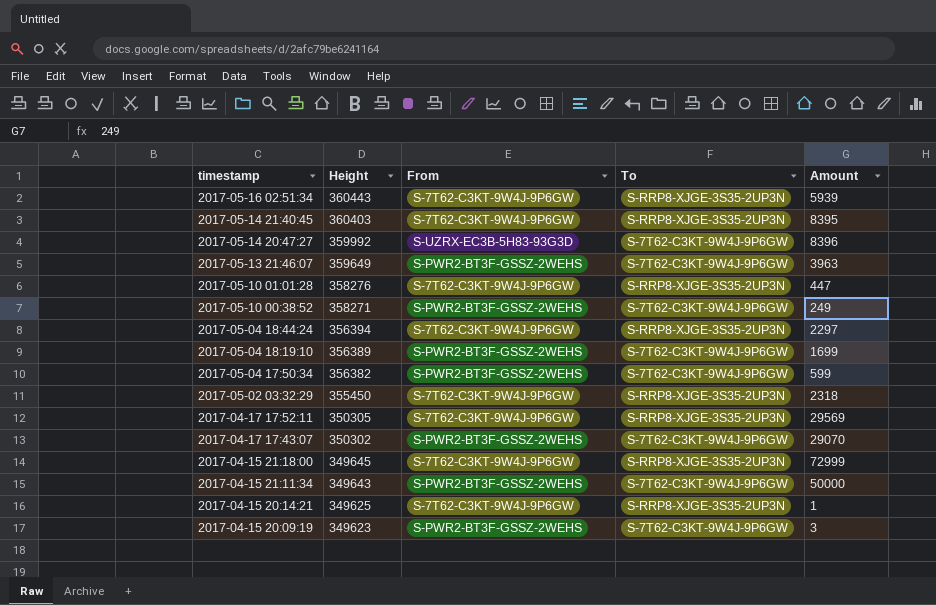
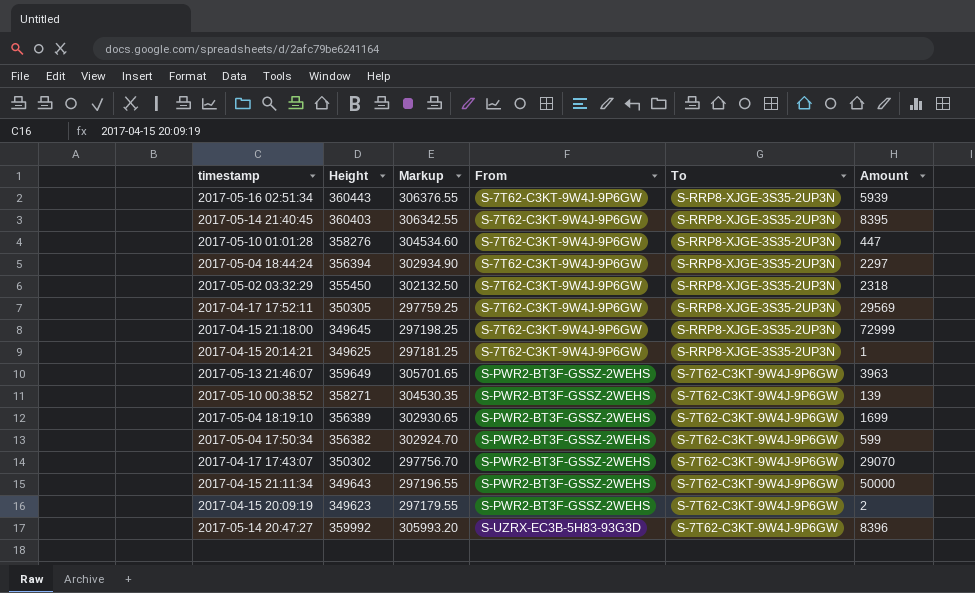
row order: timestamp descending -> From ascending
column Markup | formula: none -> [Height] * 0.85
2017-05-10 00:38:52 | Amount: 249 -> 139
2017-04-15 20:09:19 | Amount: 3 -> 2

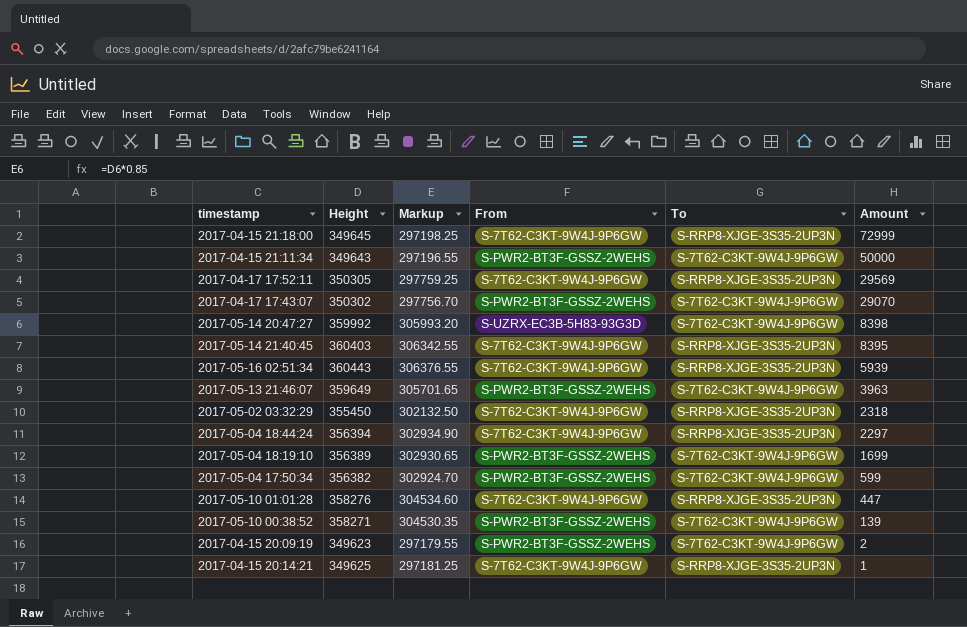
row order: From ascending -> Amount descending
2017-05-14 20:47:27 | Amount: 8396 -> 8398

